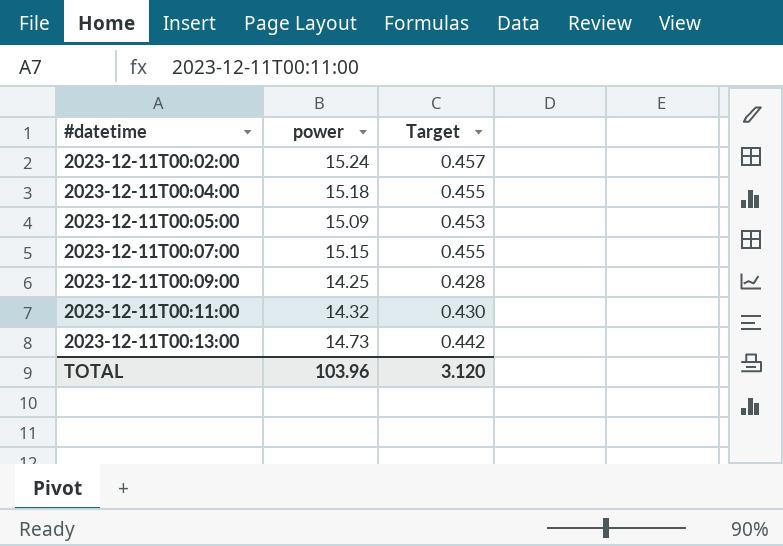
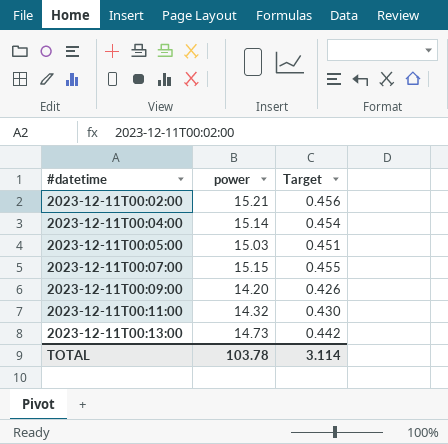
2023-12-11T00:02:00 | power: 15.24 -> 15.21
2023-12-11T00:02:00 | Target: 0.457 -> 0.456
2023-12-11T00:04:00 | power: 15.18 -> 15.14
2023-12-11T00:04:00 | Target: 0.455 -> 0.454
2023-12-11T00:05:00 | power: 15.09 -> 15.03
2023-12-11T00:05:00 | Target: 0.453 -> 0.451
2023-12-11T00:09:00 | power: 14.25 -> 14.20
2023-12-11T00:09:00 | Target: 0.428 -> 0.426
TOTAL | power: 103.96 -> 103.78
TOTAL | Target: 3.120 -> 3.114

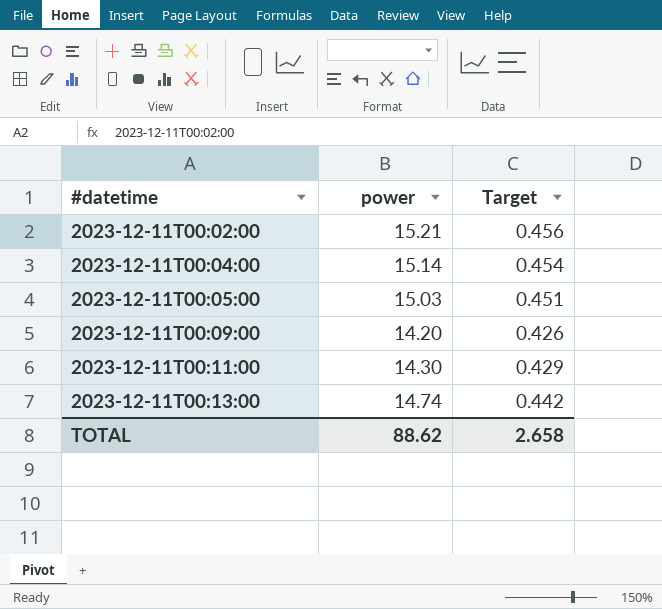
row 2023-12-11T00:07:00: 15.15 | 0.455 -> none
2023-12-11T00:11:00 | power: 14.32 -> 14.30
2023-12-11T00:11:00 | Target: 0.430 -> 0.429
2023-12-11T00:13:00 | power: 14.73 -> 14.74
TOTAL | power: 103.78 -> 88.62
TOTAL | Target: 3.114 -> 2.658

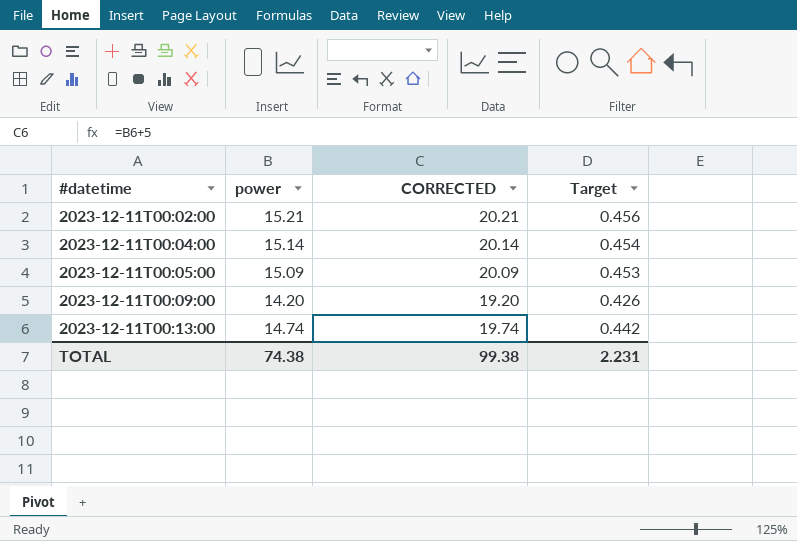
column CORRECTED | formula: none -> [power] + 5
row 2023-12-11T00:11:00: 14.30 | 0.429 -> none
2023-12-11T00:05:00 | power: 15.03 -> 15.09
2023-12-11T00:05:00 | Target: 0.451 -> 0.453
TOTAL | power: 88.62 -> 74.38
TOTAL | Target: 2.658 -> 2.231

